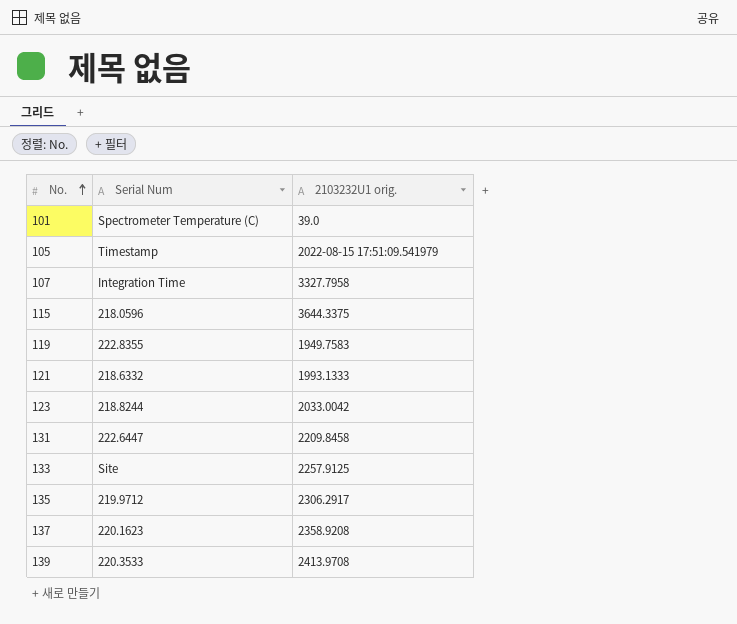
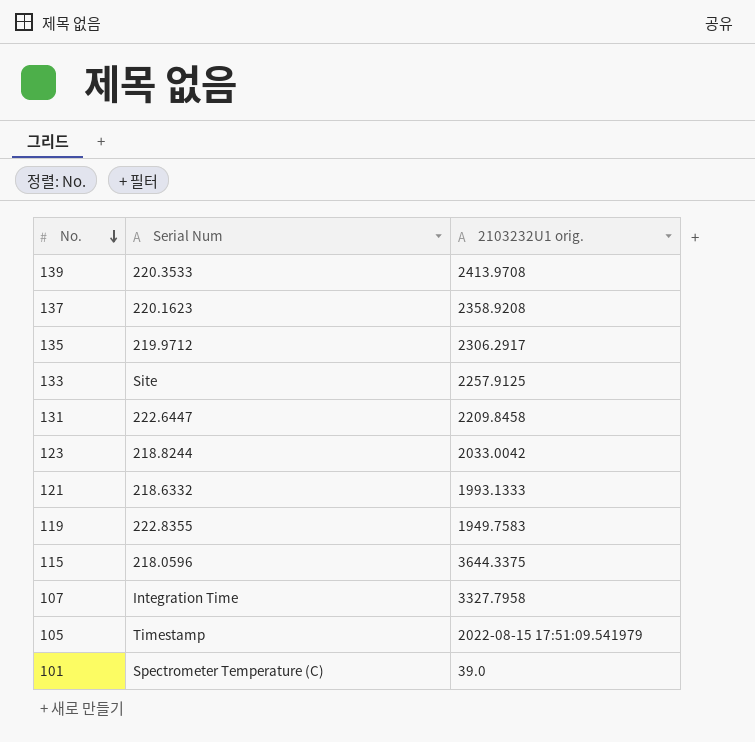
row order: No. ascending -> No. descending

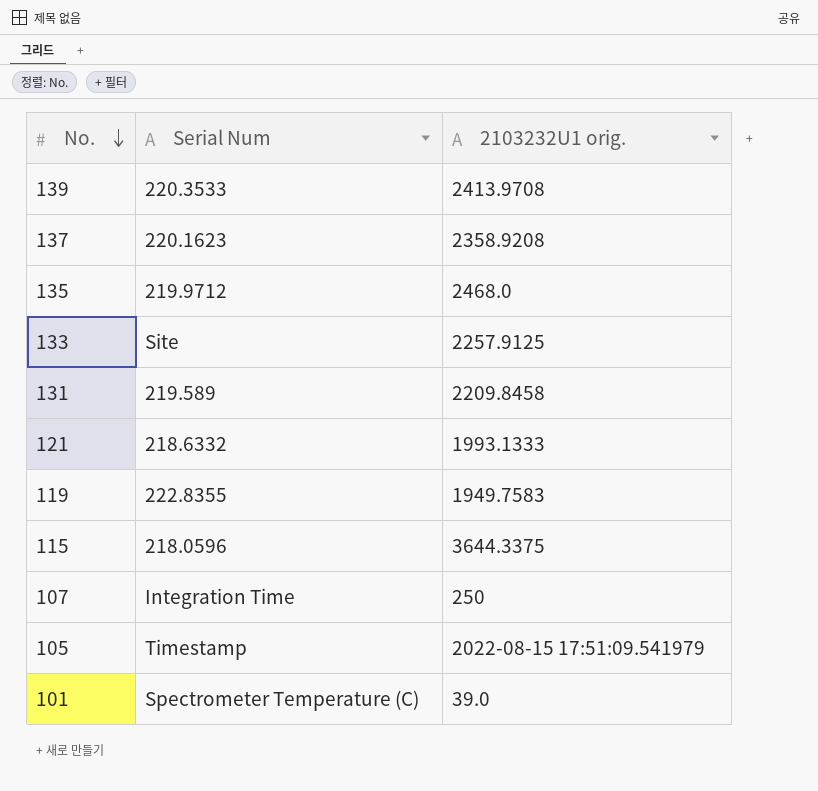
row 123: 218.8244 | 2033.0042 -> none
135 | 2103232U1 orig.: 2306.2917 -> 2468.0
131 | Serial Num: 222.6447 -> 219.589
107 | 2103232U1 orig.: 3327.7958 -> 250

